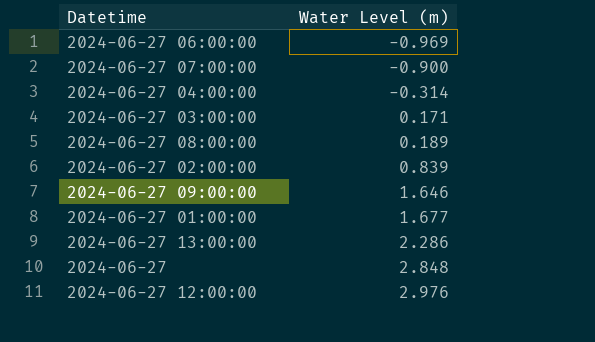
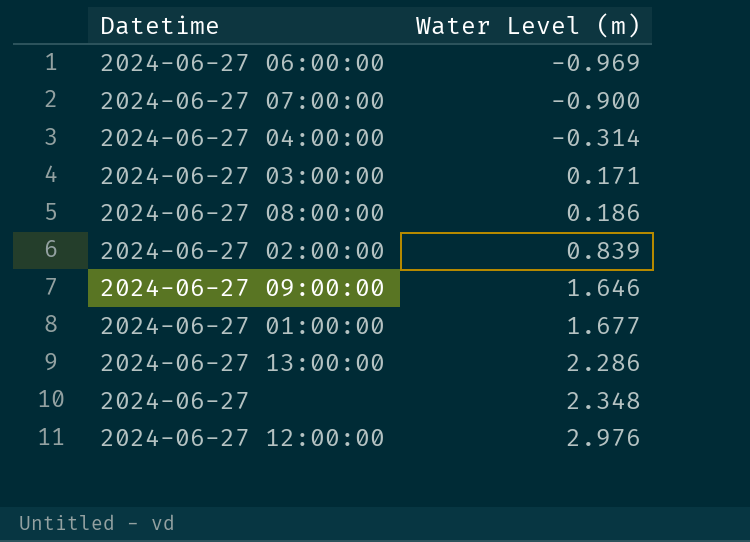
2024-06-27 08:00:00 | Water Level (m): 0.189 -> 0.186
2024-06-27 | Water Level (m): 2.848 -> 2.348

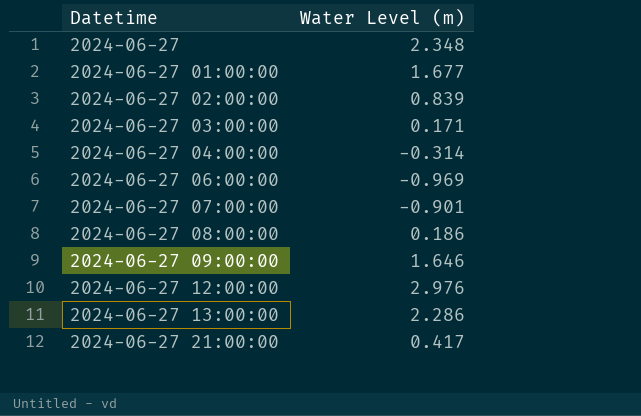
row order: Water Level (m) ascending -> Datetime ascending
2024-06-27 07:00:00 | Water Level (m): -0.900 -> -0.901
row 2024-06-27 21:00:00: none -> 0.417

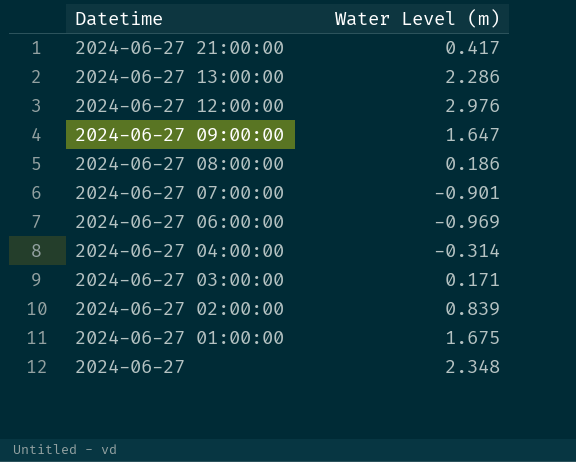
row order: Datetime ascending -> Datetime descending
2024-06-27 09:00:00 | Water Level (m): 1.646 -> 1.647
2024-06-27 01:00:00 | Water Level (m): 1.677 -> 1.675

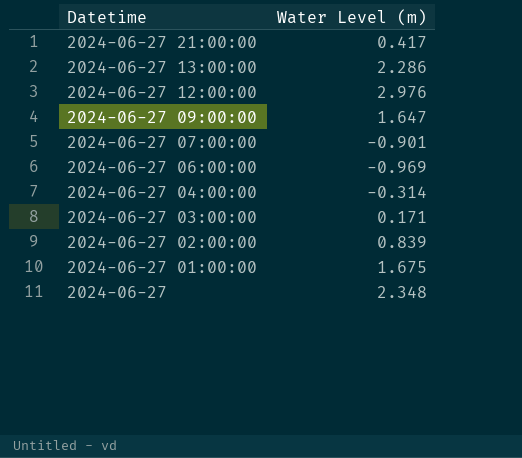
row 2024-06-27 08:00:00: 0.186 -> none

